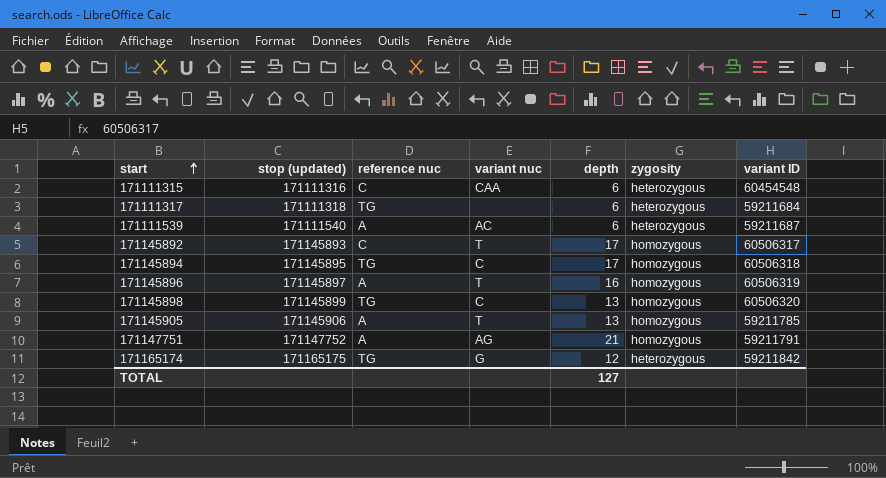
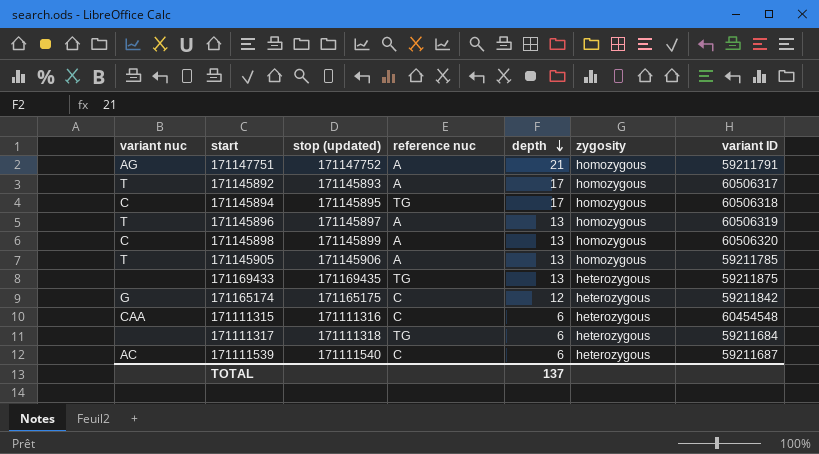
row order: start ascending -> depth descending
column variant nuc | position: 4 -> 1
171145892 | reference nuc: C -> A
171145896 | depth: 16 -> 13
171145898 | reference nuc: TG -> A
row 171169433: none -> none | 171169435 | TG | 13 | heterozygous | 59211875
171165174 | reference nuc: TG -> C
171111539 | reference nuc: A -> C
TOTAL | depth: 127 -> 137

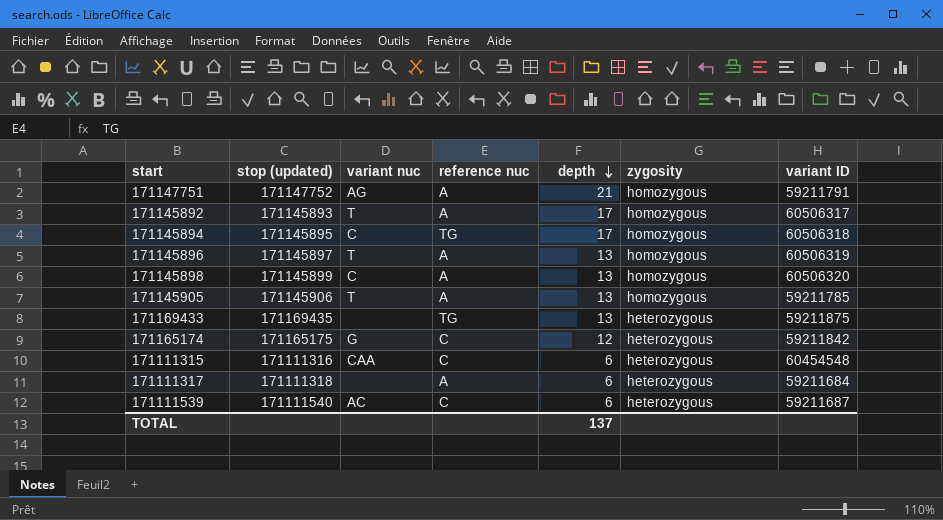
column variant nuc | position: 1 -> 3
171111317 | reference nuc: TG -> A

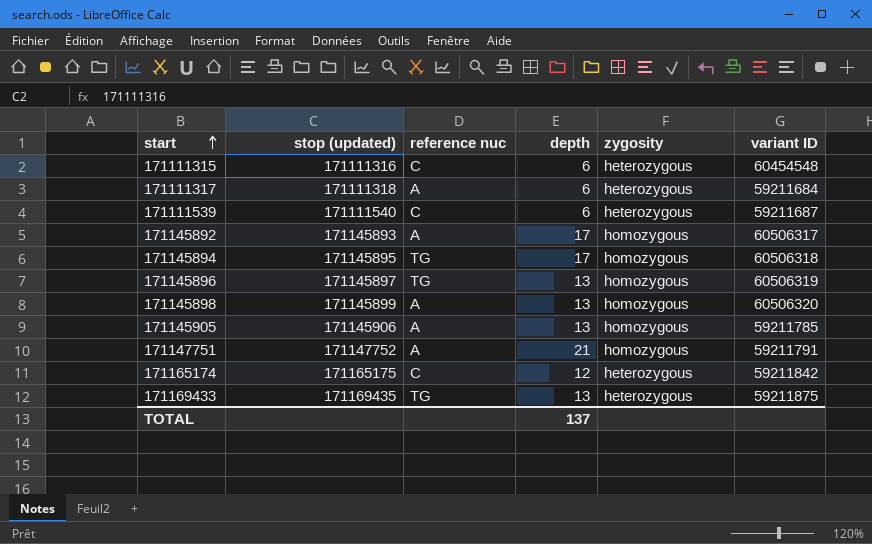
row order: depth descending -> start ascending
column variant nuc | position: 3 -> none
171145896 | reference nuc: A -> TG

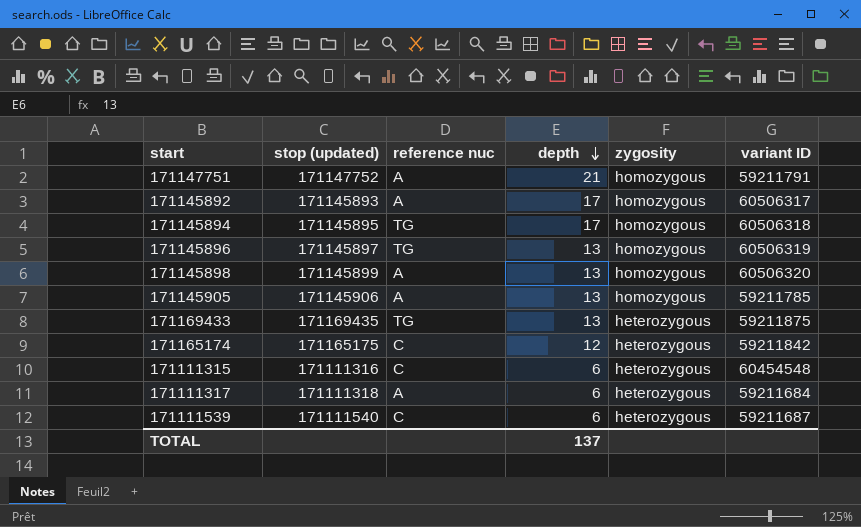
row order: start ascending -> depth descending

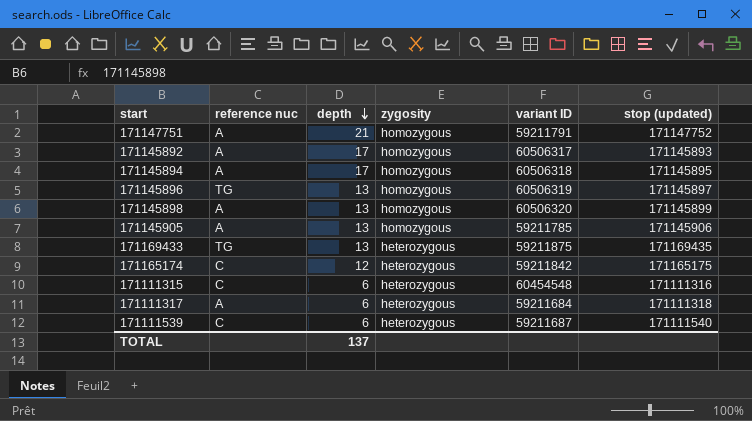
column stop (updated) | position: 2 -> 6
171145894 | reference nuc: TG -> A

